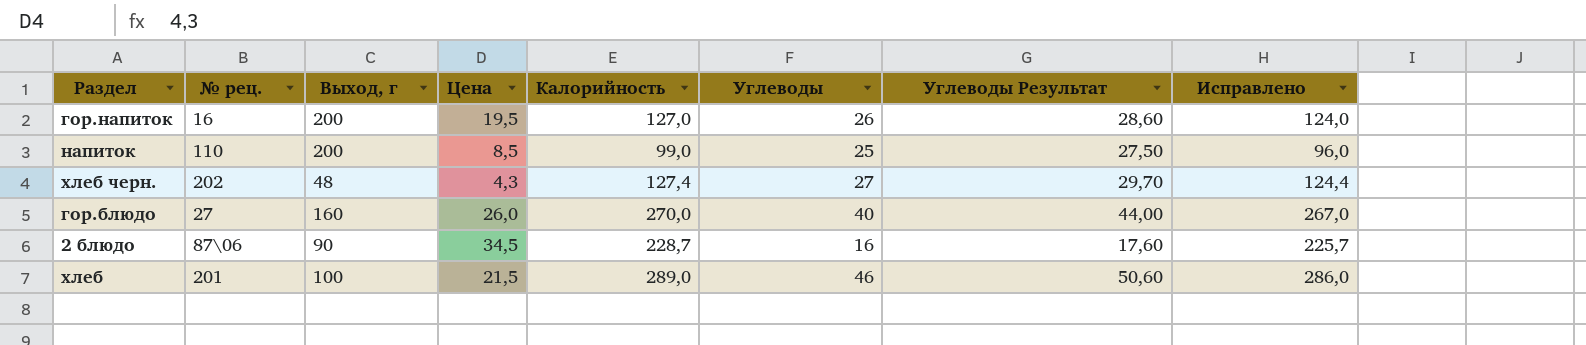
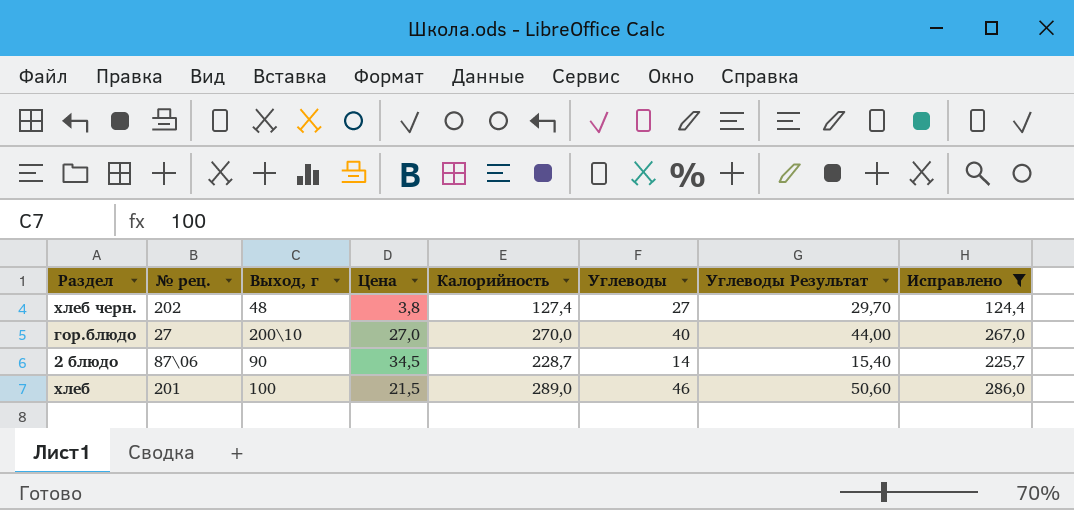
filter: none -> Исправлено >= 124,4
хлеб черн. | Цена: 4,3 -> 3,8
гор.блюдо | Выход, г: 160 -> 200\10
гор.блюдо | Цена: 26,0 -> 27,0
2 блюдо | Углеводы: 16 -> 14
2 блюдо | Углеводы Результат: 17,60 -> 15,40

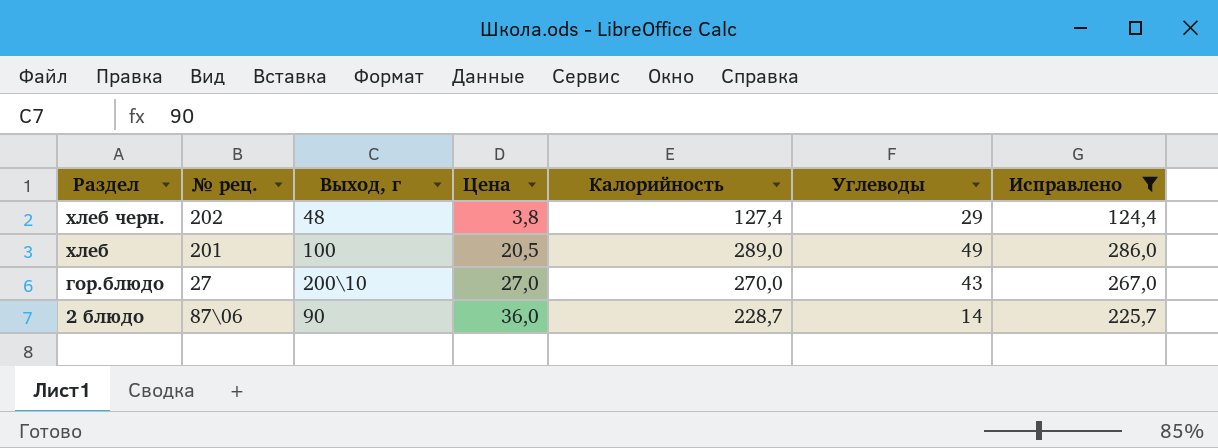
row order: none -> Раздел descending
column Углеводы Результат | formula: [Углеводы] * 1,1 -> none
хлеб черн. | Углеводы: 27 -> 29
хлеб | Цена: 21,5 -> 20,5
хлеб | Углеводы: 46 -> 49
гор.блюдо | Углеводы: 40 -> 43
2 блюдо | Цена: 34,5 -> 36,0

